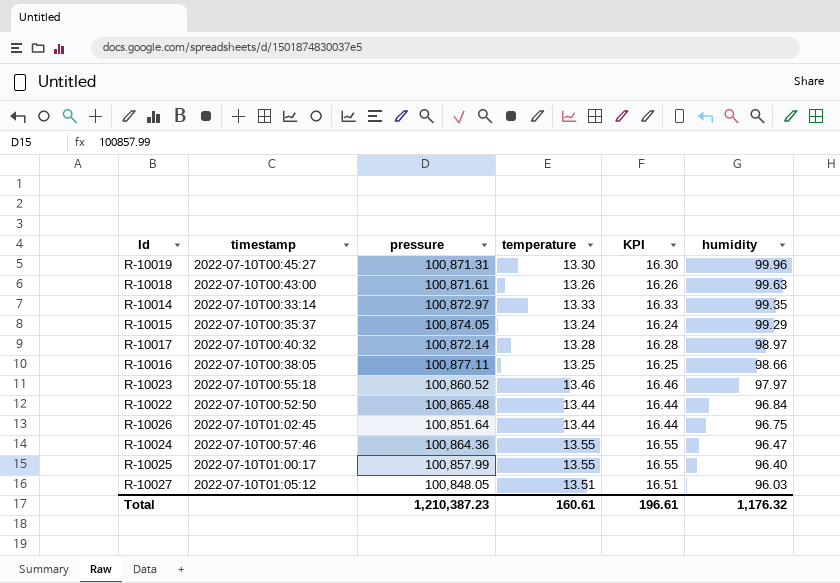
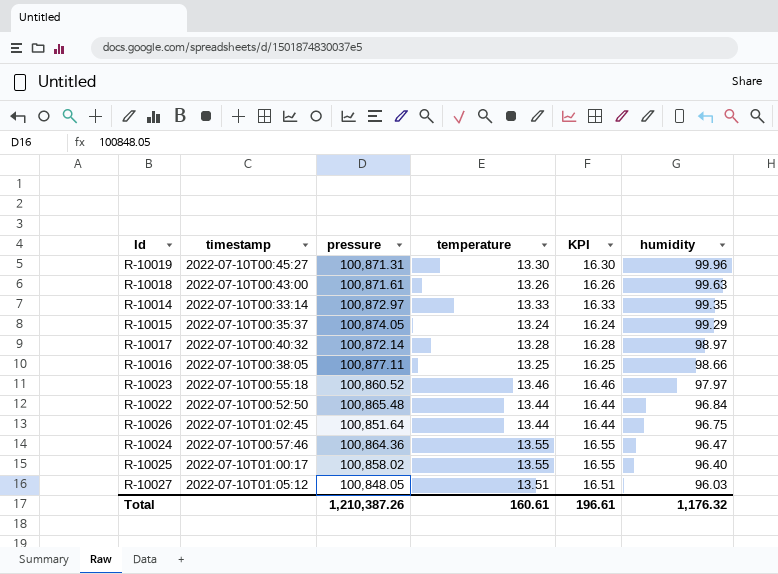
R-10025 | pressure: 100,857.99 -> 100,858.02
Total | pressure: 1,210,387.23 -> 1,210,387.26

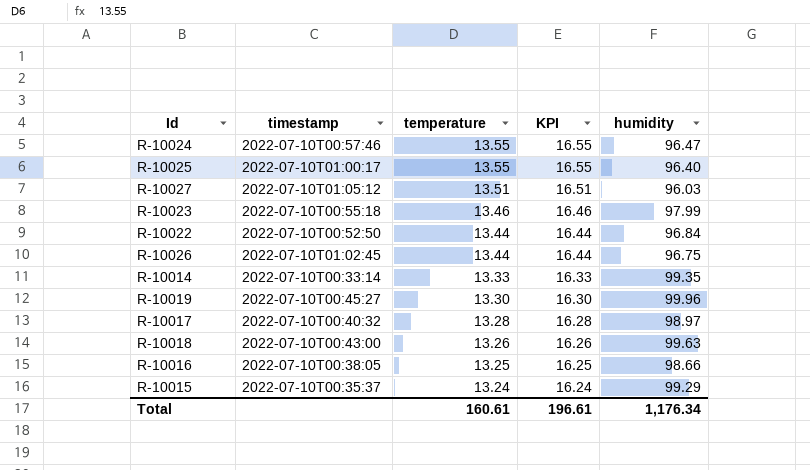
row order: humidity descending -> temperature descending
column pressure | position: 3 -> none
R-10023 | humidity: 97.97 -> 97.99
Total | humidity: 1,176.32 -> 1,176.34

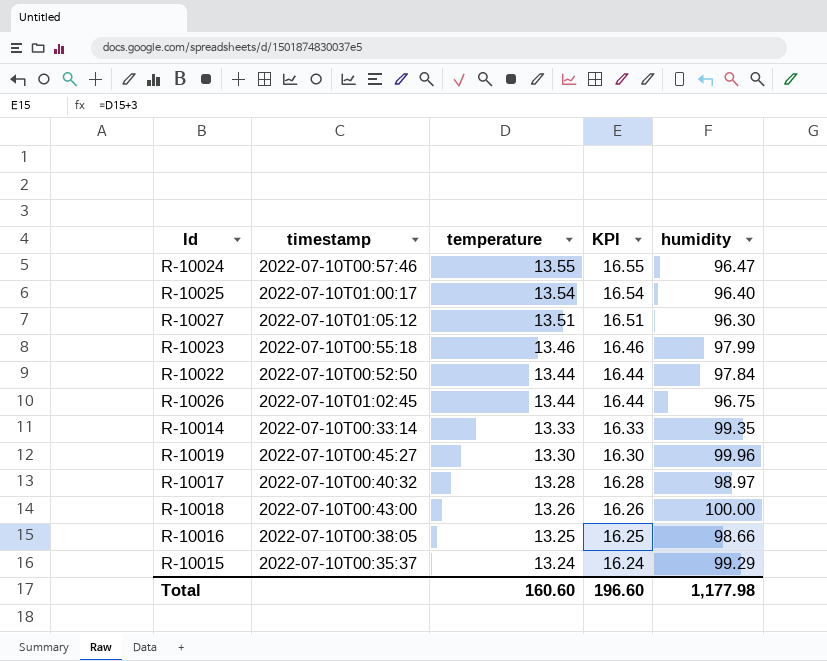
R-10025 | temperature: 13.55 -> 13.54
R-10025 | KPI: 16.55 -> 16.54
R-10027 | humidity: 96.03 -> 96.30
R-10022 | humidity: 96.84 -> 97.84
R-10018 | humidity: 99.63 -> 100.00
Total | temperature: 160.61 -> 160.60
Total | KPI: 196.61 -> 196.60
Total | humidity: 1,176.34 -> 1,177.98

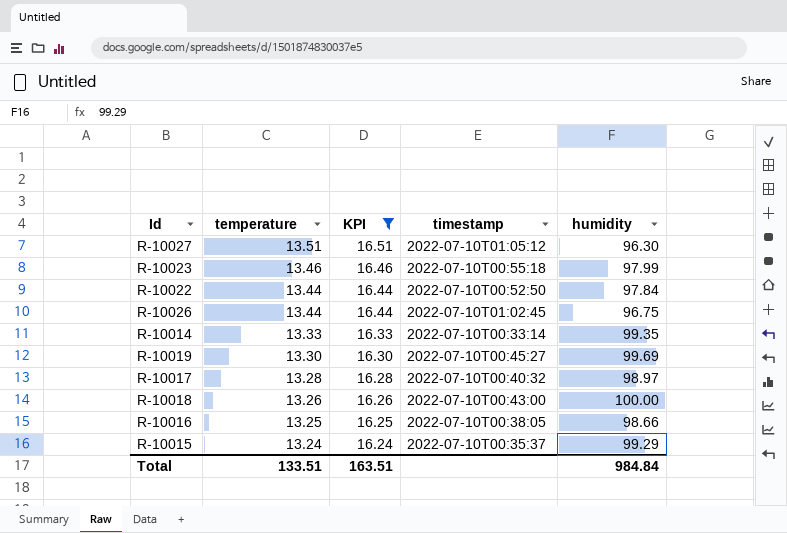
filter: none -> KPI <= 16.51
column timestamp | position: 2 -> 4
R-10019 | humidity: 99.96 -> 99.69
Total | temperature: 160.60 -> 133.51
Total | KPI: 196.60 -> 163.51
Total | humidity: 1,177.98 -> 984.84

